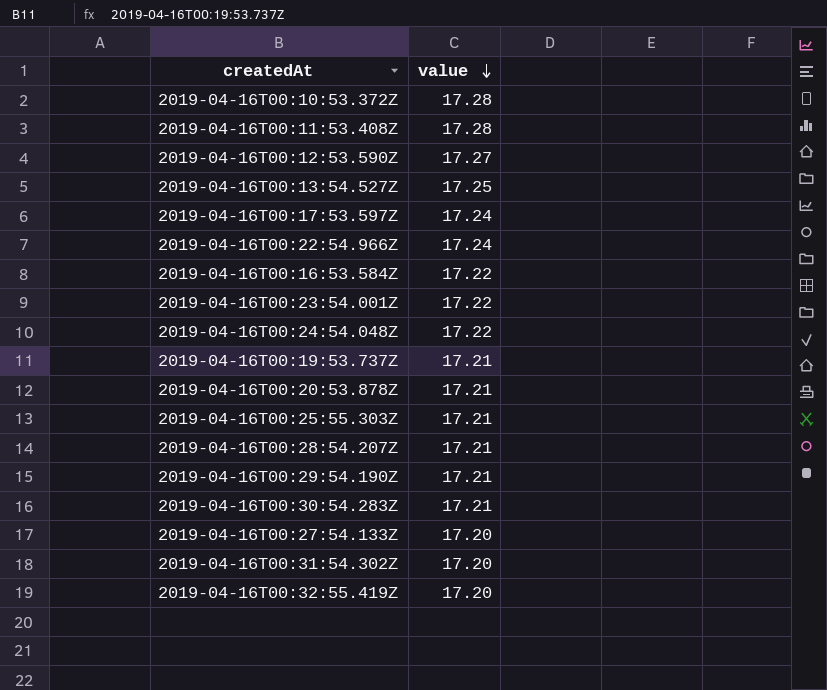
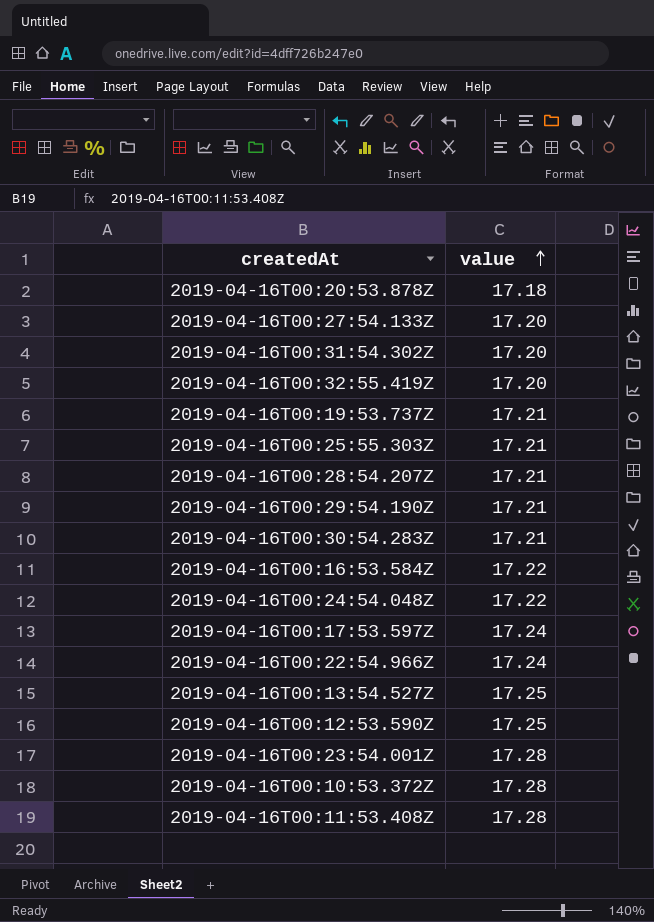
row order: value descending -> value ascending
2019-04-16T00:20:53.878Z | value: 17.21 -> 17.18
2019-04-16T00:12:53.590Z | value: 17.27 -> 17.25
2019-04-16T00:23:54.001Z | value: 17.22 -> 17.28

